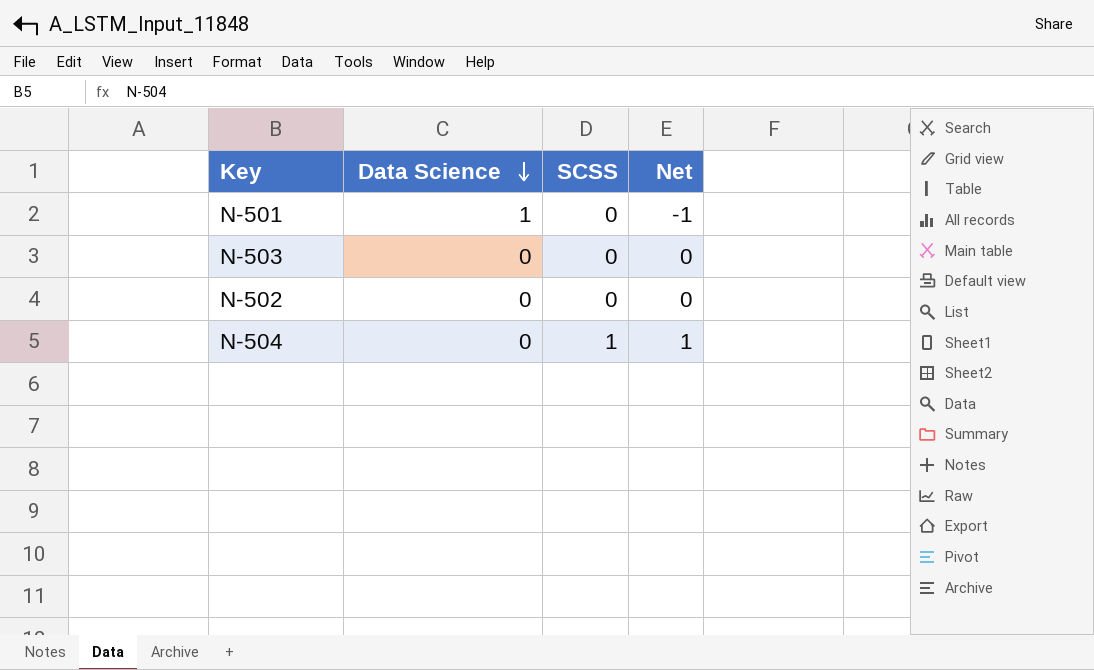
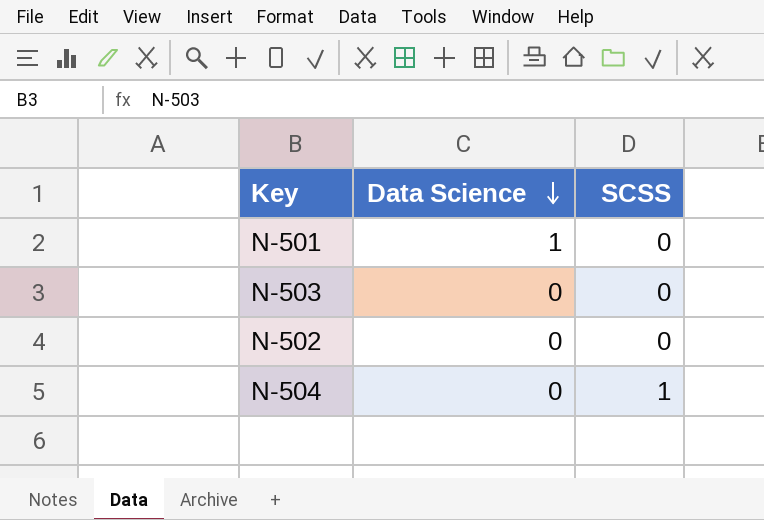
column Net | formula: [SCSS] - [Data Science] -> none

